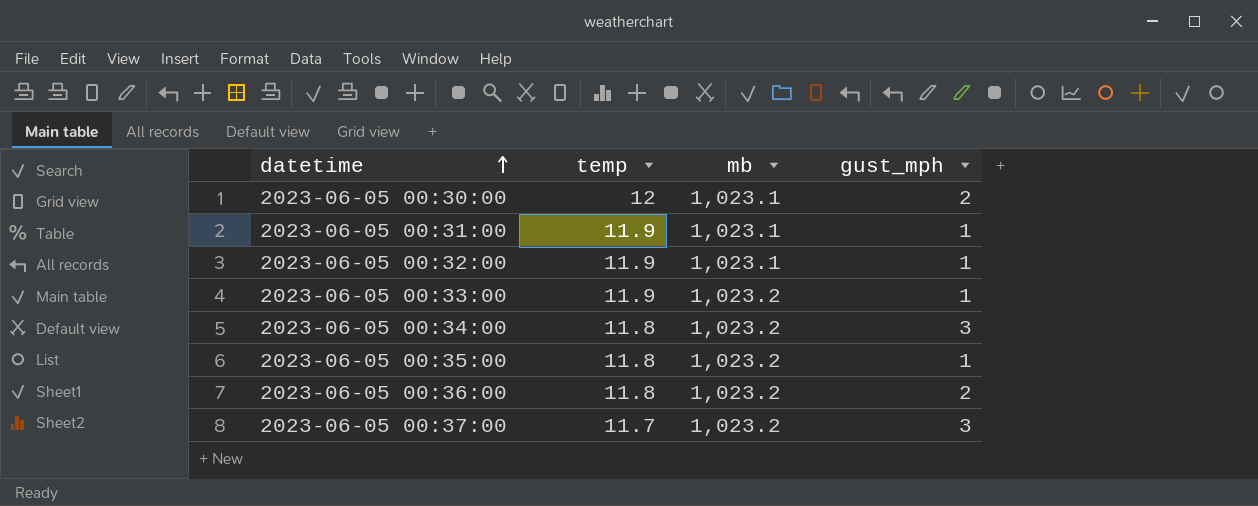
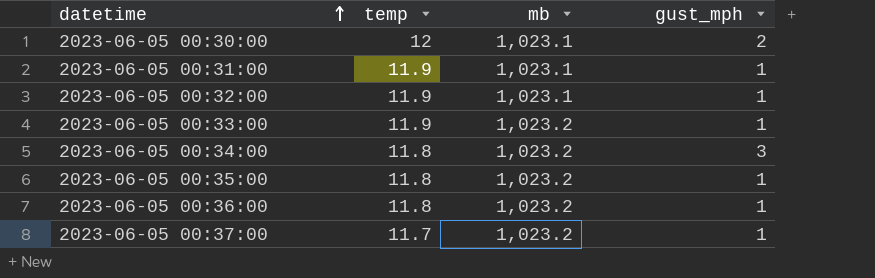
2023-06-05 00:36:00 | gust_mph: 2 -> 1
2023-06-05 00:37:00 | gust_mph: 3 -> 1

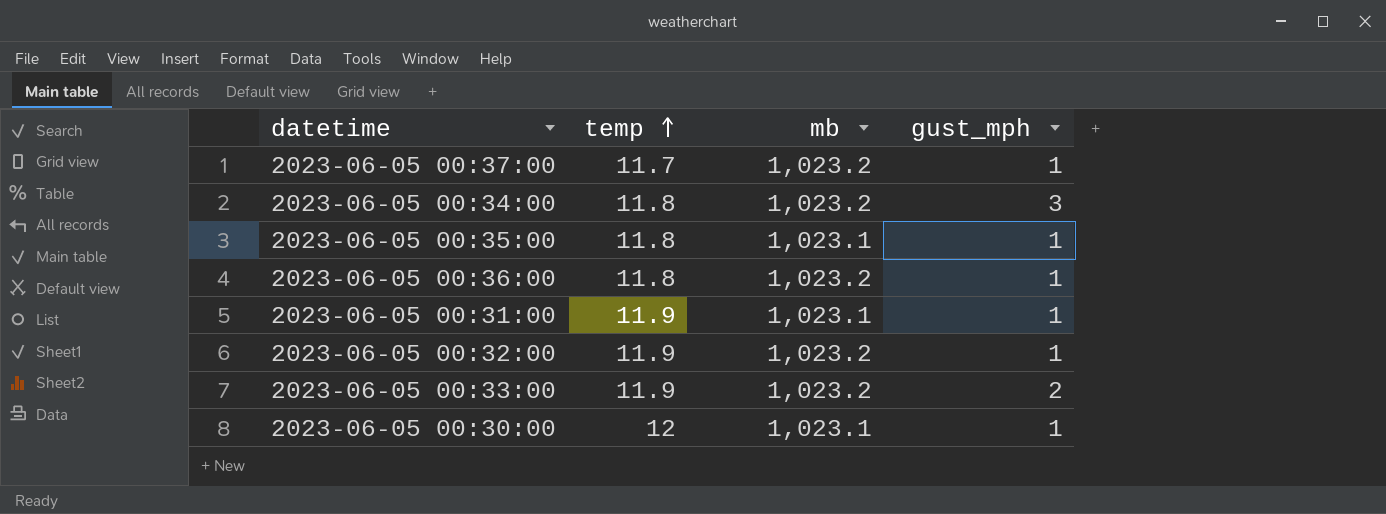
row order: datetime ascending -> temp ascending
2023-06-05 00:35:00 | mb: 1,023.2 -> 1,023.1
2023-06-05 00:32:00 | mb: 1,023.1 -> 1,023.2
2023-06-05 00:33:00 | gust_mph: 1 -> 2
2023-06-05 00:30:00 | gust_mph: 2 -> 1

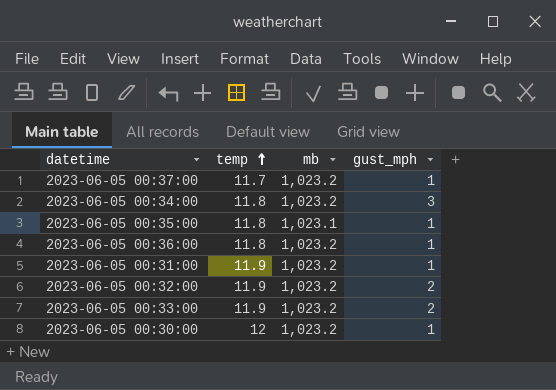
2023-06-05 00:31:00 | mb: 1,023.1 -> 1,023.2
2023-06-05 00:32:00 | gust_mph: 1 -> 2
2023-06-05 00:30:00 | mb: 1,023.1 -> 1,023.2

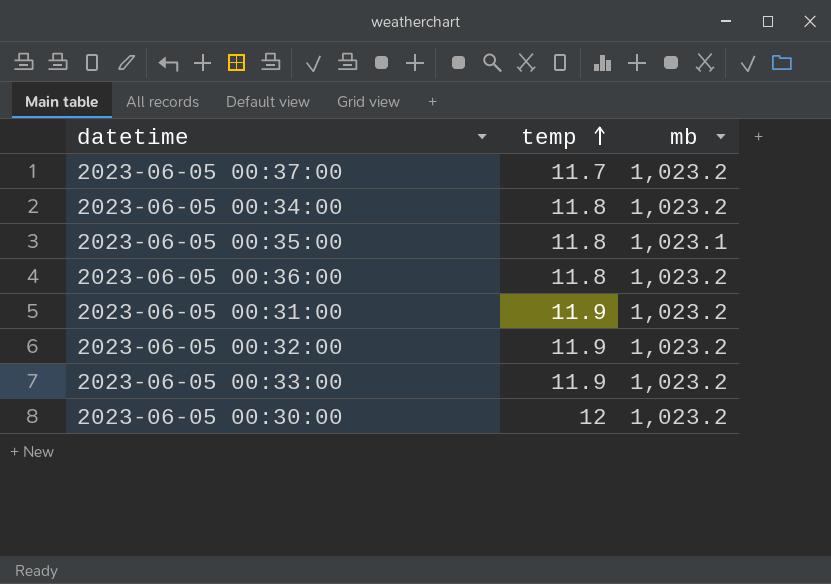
column gust_mph | position: 4 -> none

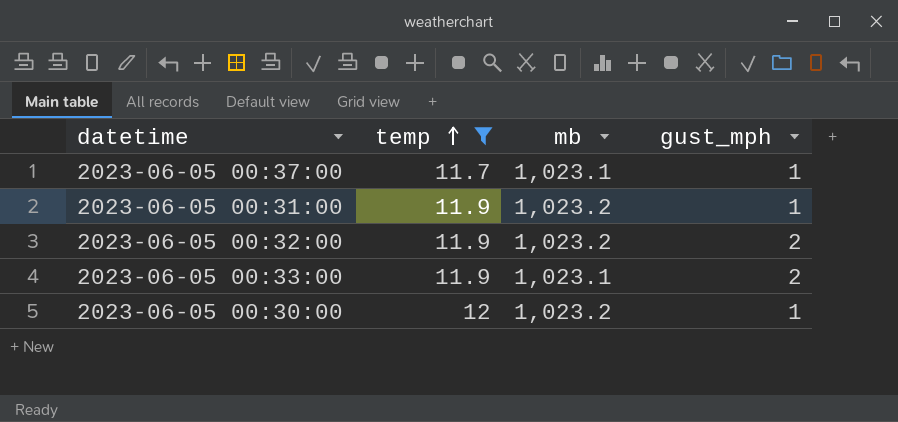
filter: none -> temp != 11.8
column gust_mph | position: none -> 4
2023-06-05 00:37:00 | mb: 1,023.2 -> 1,023.1
2023-06-05 00:33:00 | mb: 1,023.2 -> 1,023.1

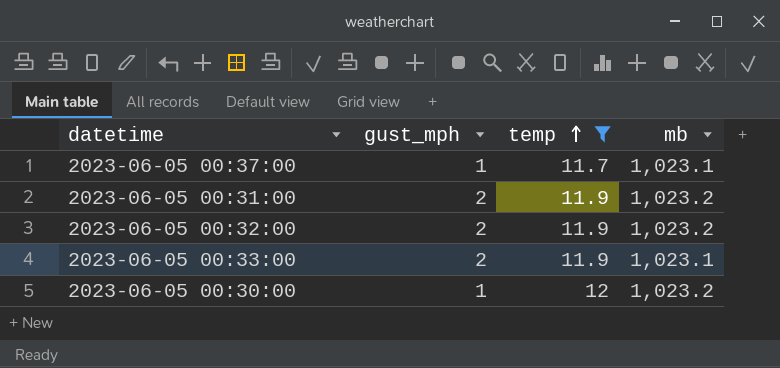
column gust_mph | position: 4 -> 2
2023-06-05 00:31:00 | gust_mph: 1 -> 2

